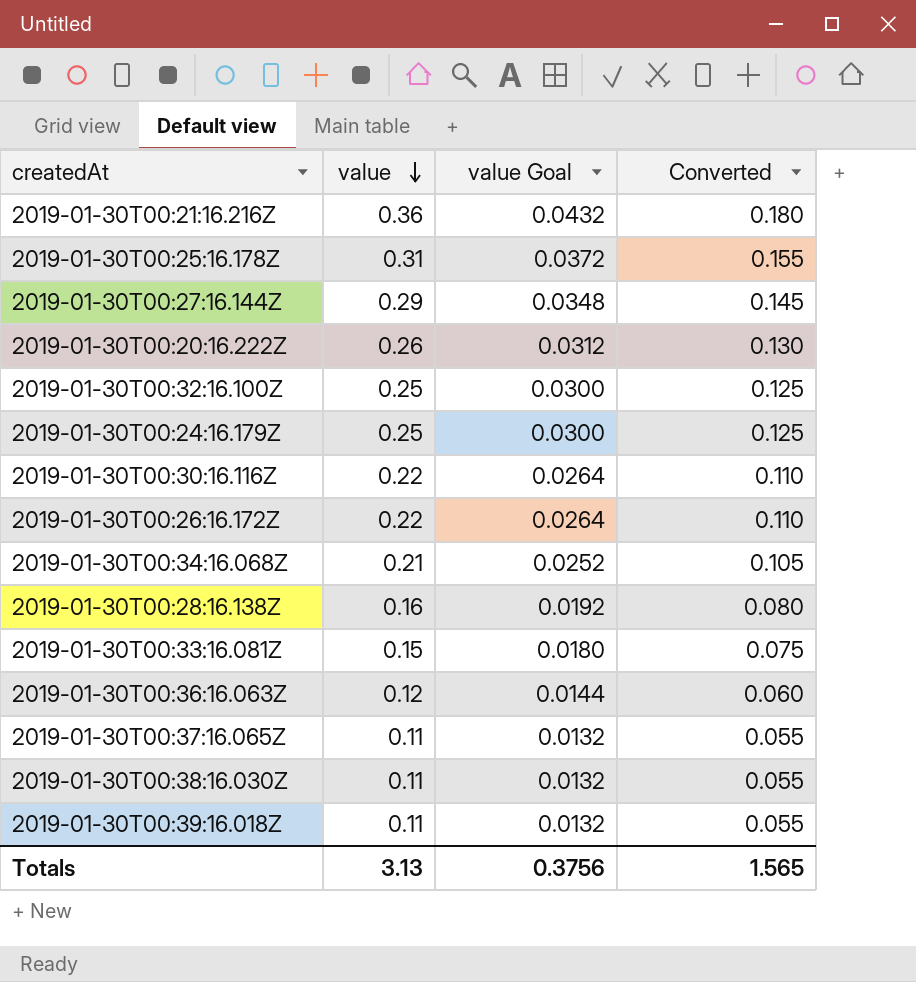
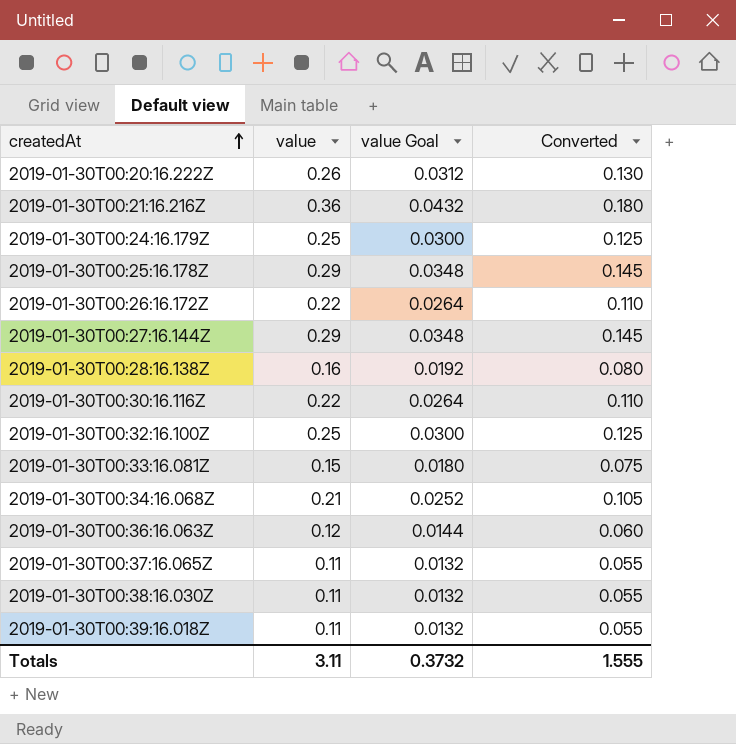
row order: value descending -> createdAt ascending
2019-01-30T00:25:16.178Z | value: 0.31 -> 0.29
2019-01-30T00:25:16.178Z | value Goal: 0.0372 -> 0.0348
2019-01-30T00:25:16.178Z | Converted: 0.155 -> 0.145
Totals | value: 3.13 -> 3.11
Totals | value Goal: 0.3756 -> 0.3732
Totals | Converted: 1.565 -> 1.555

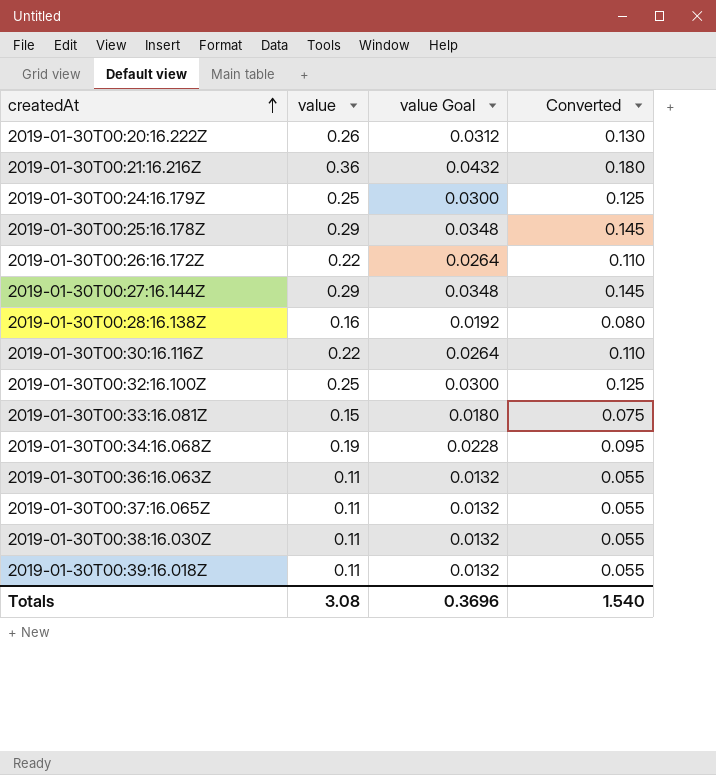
2019-01-30T00:34:16.068Z | value: 0.21 -> 0.19
2019-01-30T00:34:16.068Z | value Goal: 0.0252 -> 0.0228
2019-01-30T00:34:16.068Z | Converted: 0.105 -> 0.095
2019-01-30T00:36:16.063Z | value: 0.12 -> 0.11
2019-01-30T00:36:16.063Z | value Goal: 0.0144 -> 0.0132
2019-01-30T00:36:16.063Z | Converted: 0.060 -> 0.055
Totals | value: 3.11 -> 3.08
Totals | value Goal: 0.3732 -> 0.3696
Totals | Converted: 1.555 -> 1.540

